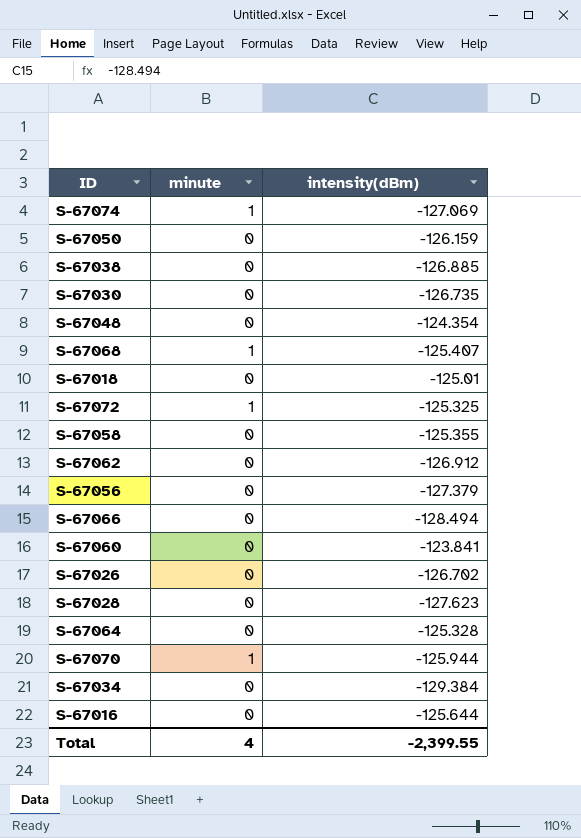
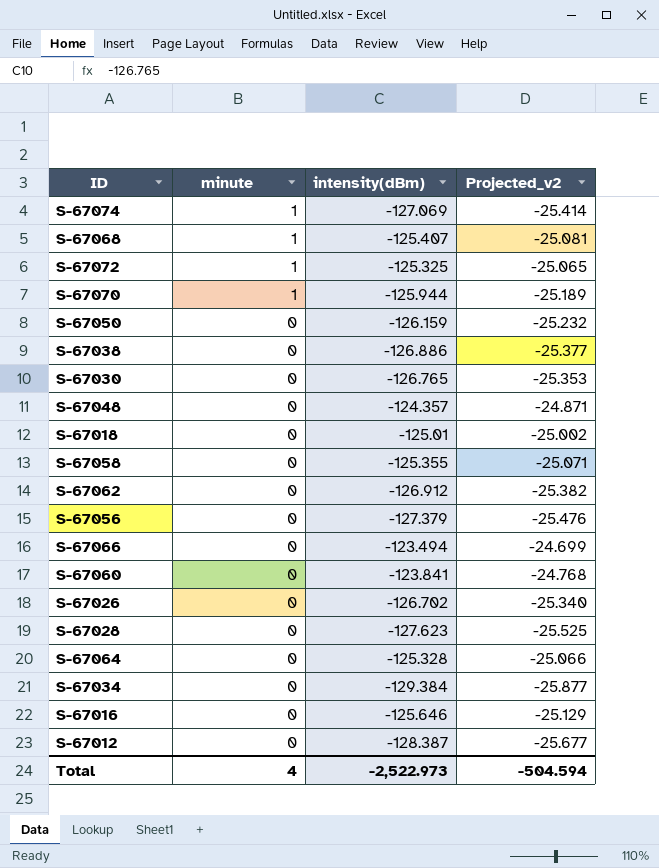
row order: none -> minute descending
column Projected_v2 | formula: none -> [intensity(dBm)] * 0.2
S-67038 | intensity(dBm): -126.885 -> -126.886
S-67030 | intensity(dBm): -126.735 -> -126.765
S-67048 | intensity(dBm): -124.354 -> -124.357
S-67066 | intensity(dBm): -128.494 -> -123.494
S-67016 | intensity(dBm): -125.644 -> -125.646
row S-67012: none -> 0 | -128.387 | -25.677
Total | intensity(dBm): -2,399.55 -> -2,522.973

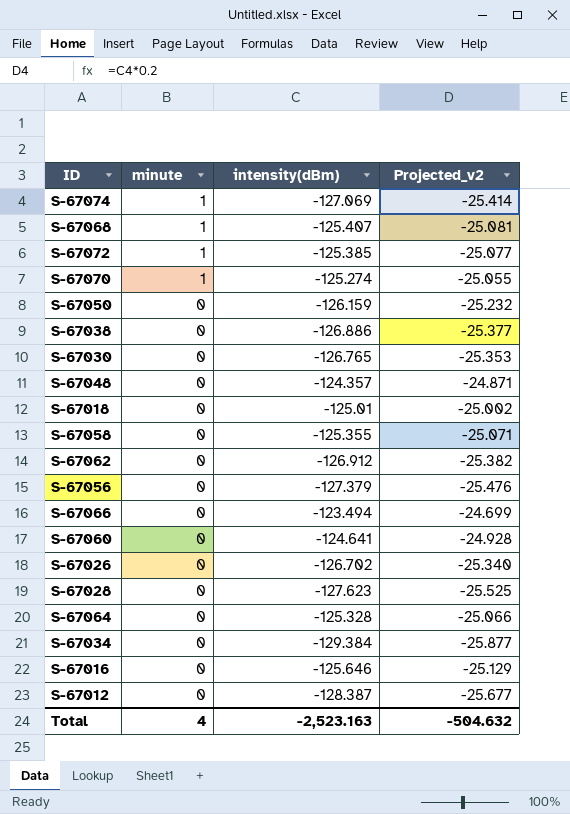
S-67072 | intensity(dBm): -125.325 -> -125.385
S-67072 | Projected_v2: -25.065 -> -25.077
S-67070 | intensity(dBm): -125.944 -> -125.274
S-67070 | Projected_v2: -25.189 -> -25.055
S-67060 | intensity(dBm): -123.841 -> -124.641
S-67060 | Projected_v2: -24.768 -> -24.928
Total | intensity(dBm): -2,522.973 -> -2,523.163
Total | Projected_v2: -504.594 -> -504.632

